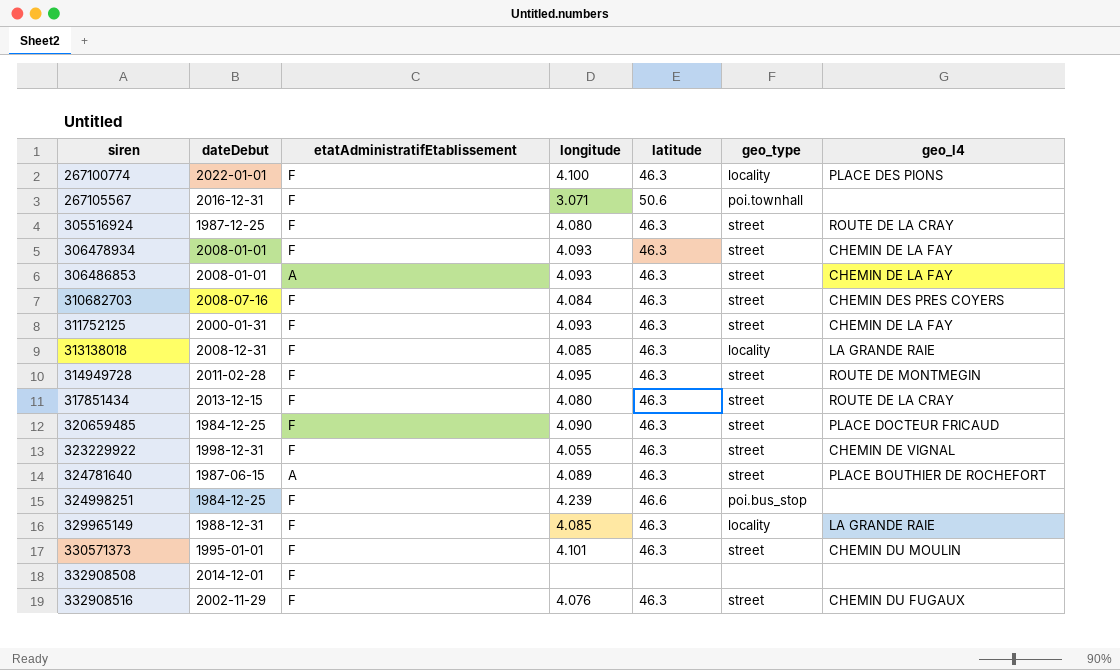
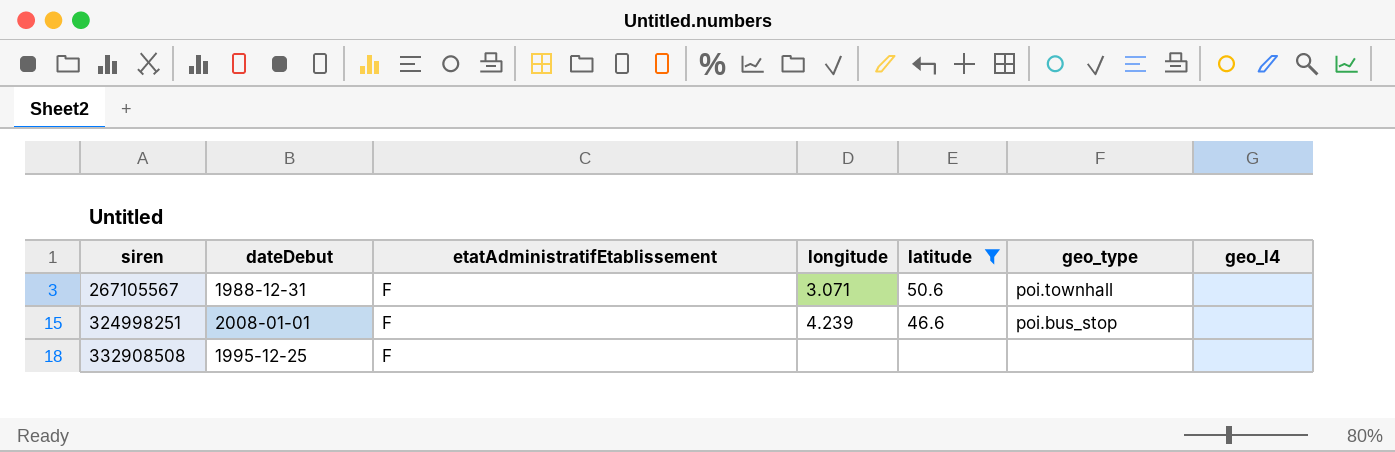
filter: none -> latitude != 46.3
267105567 | dateDebut: 2016-12-31 -> 1988-12-31
324998251 | dateDebut: 1984-12-25 -> 2008-01-01
332908508 | dateDebut: 2014-12-01 -> 1995-12-25

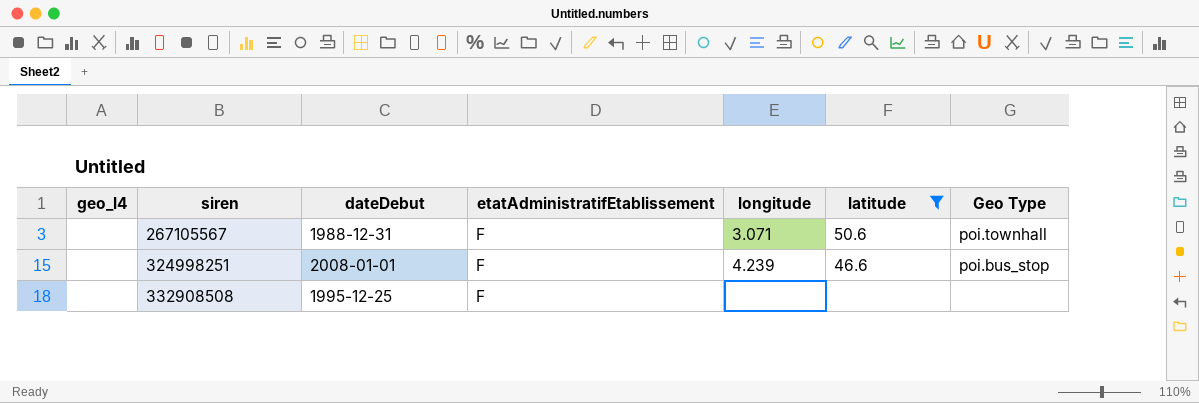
column geo_l4 | position: 7 -> 1
column name: geo_type -> Geo Type

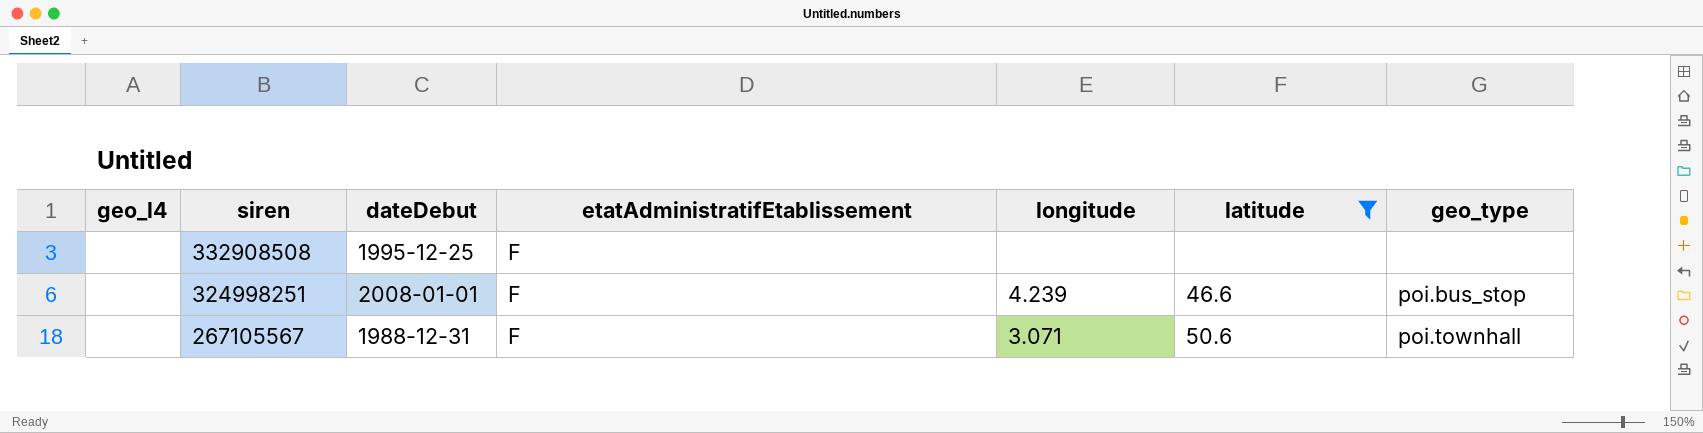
row order: siren ascending -> siren descending
column name: Geo Type -> geo_type

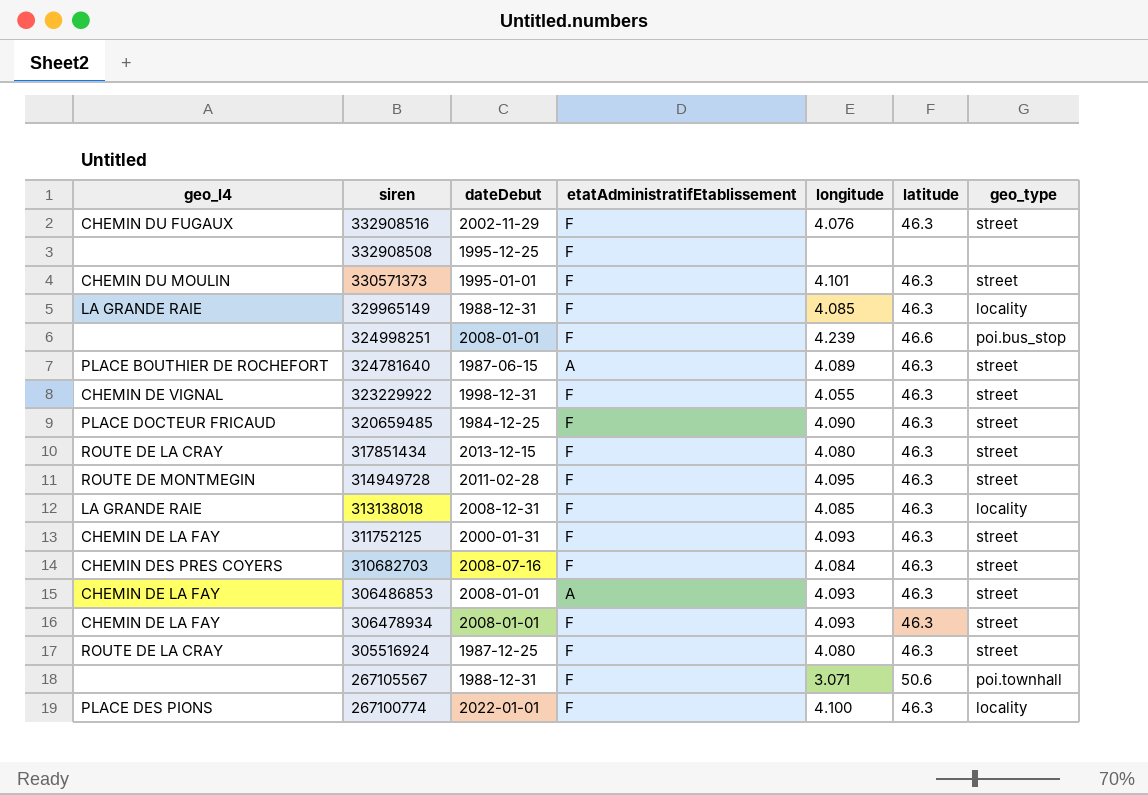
filter: latitude != 46.3 -> none

